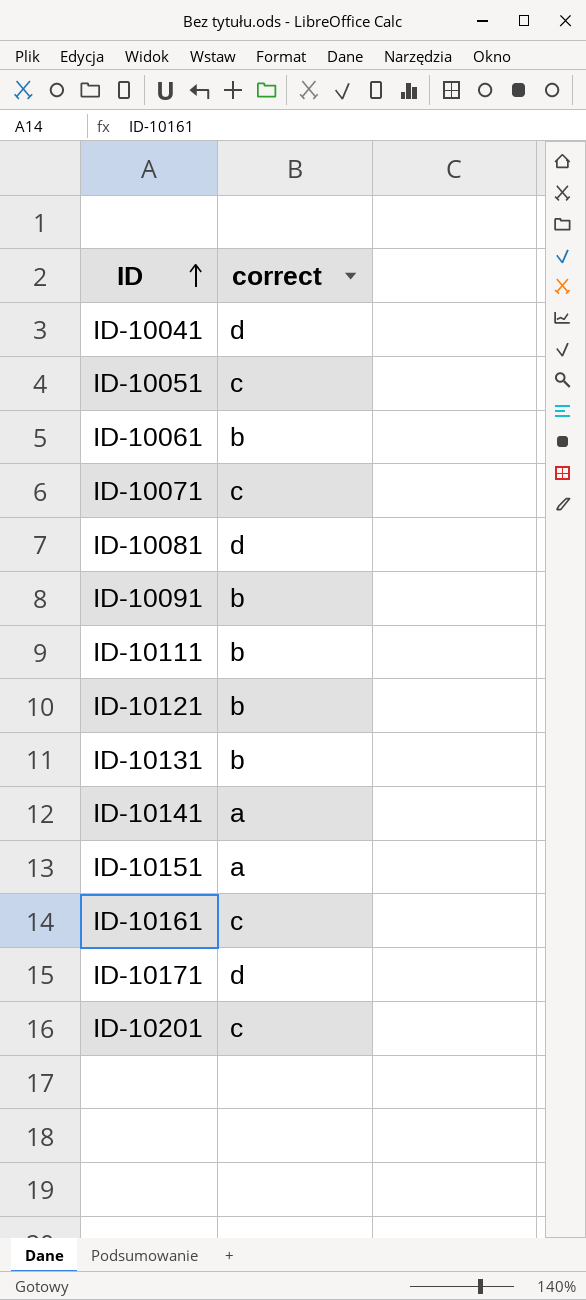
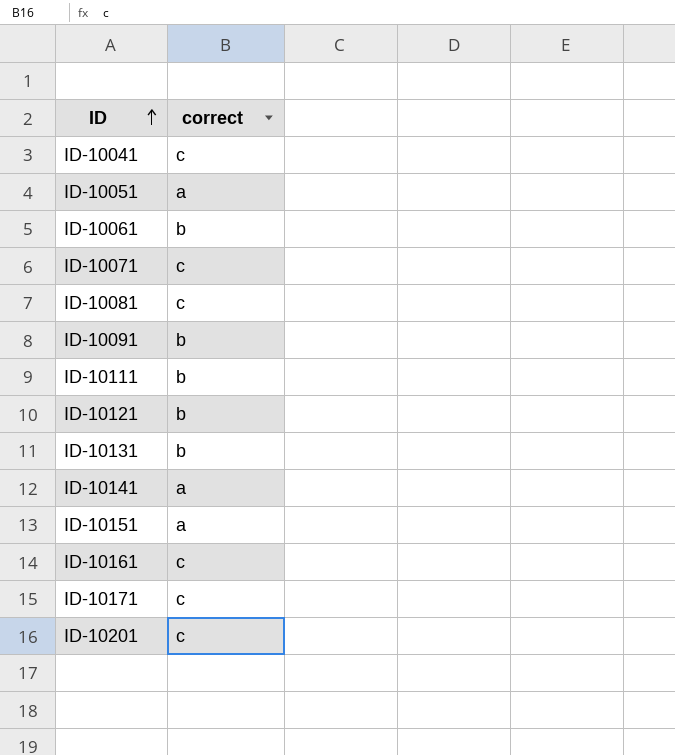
ID-10041 | correct: d -> c
ID-10051 | correct: c -> a
ID-10081 | correct: d -> c
ID-10171 | correct: d -> c

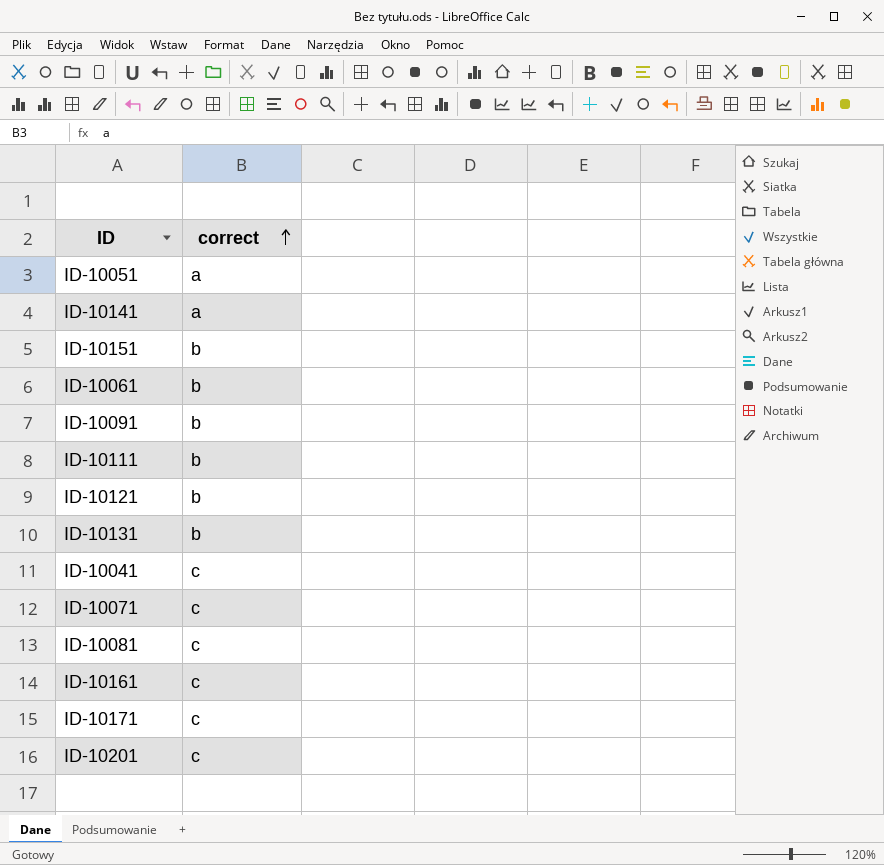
row order: ID ascending -> correct ascending
ID-10151 | correct: a -> b

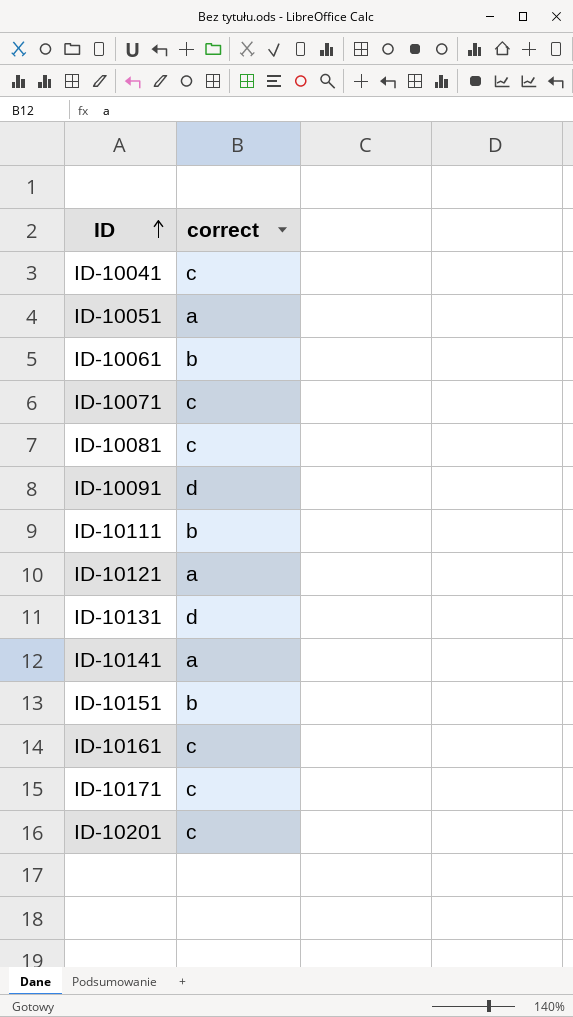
row order: correct ascending -> ID ascending
ID-10091 | correct: b -> d
ID-10121 | correct: b -> a
ID-10131 | correct: b -> d

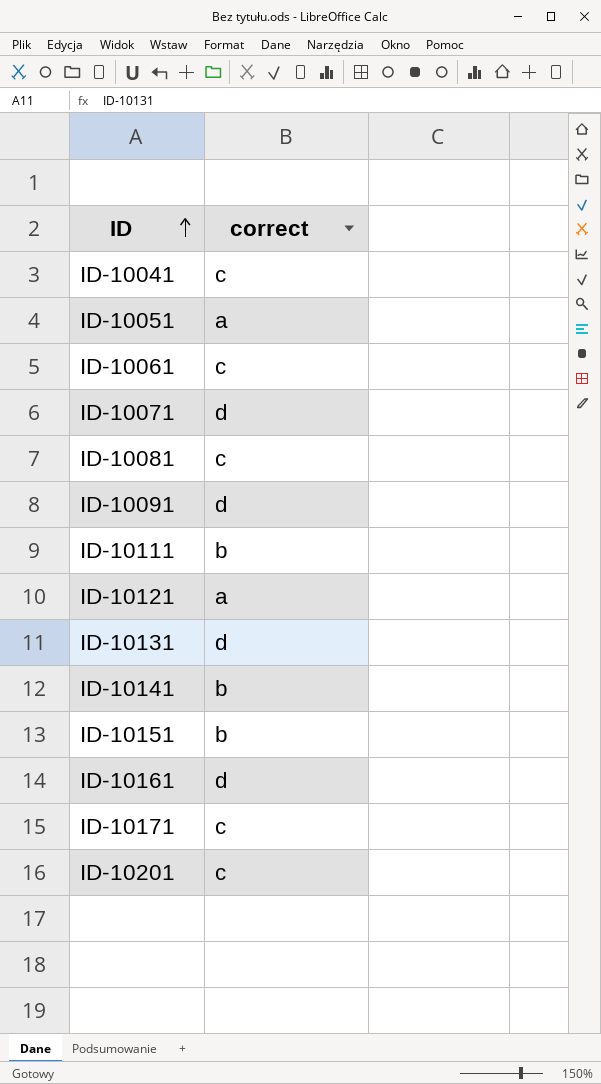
ID-10061 | correct: b -> c
ID-10071 | correct: c -> d
ID-10141 | correct: a -> b
ID-10161 | correct: c -> d

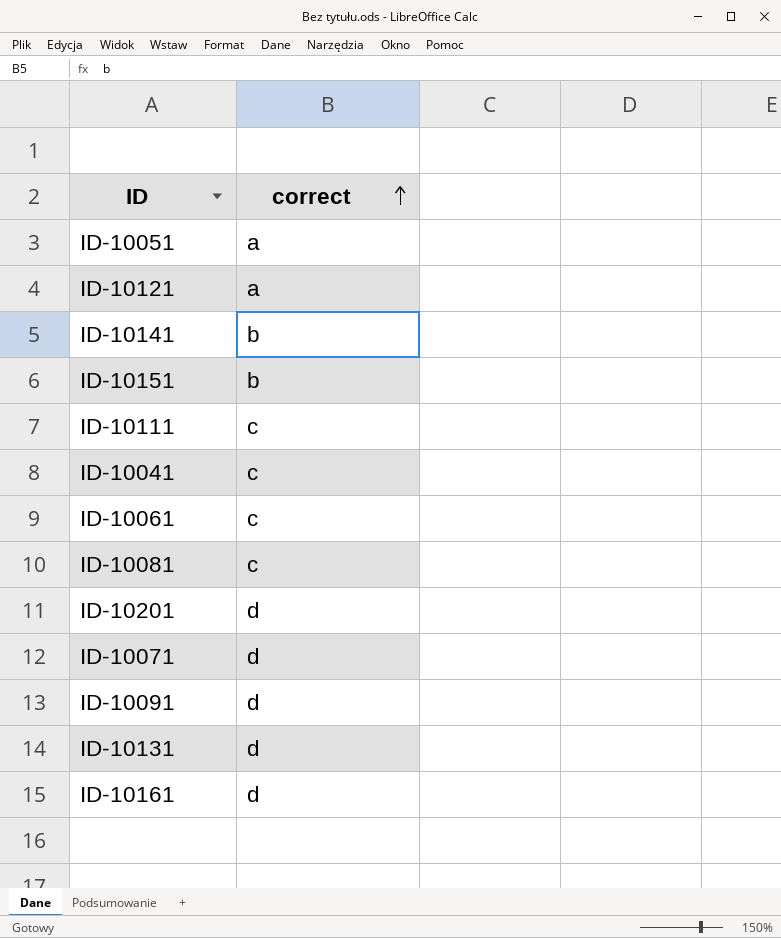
row order: ID ascending -> correct ascending
row ID-10171: c -> none
ID-10111 | correct: b -> c
ID-10201 | correct: c -> d

